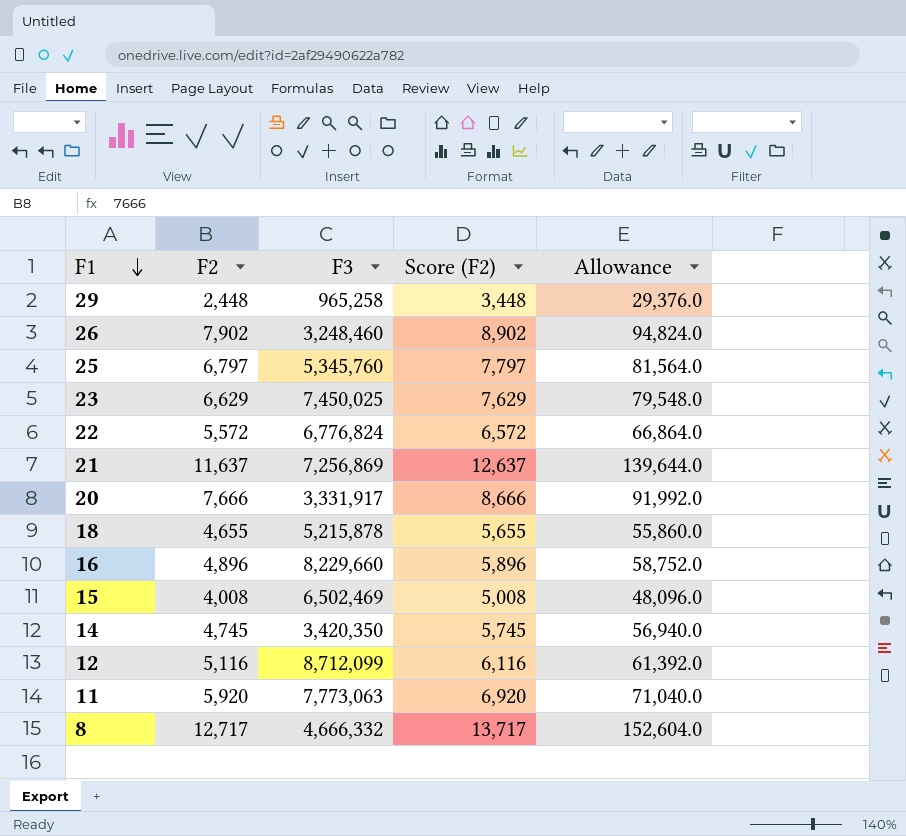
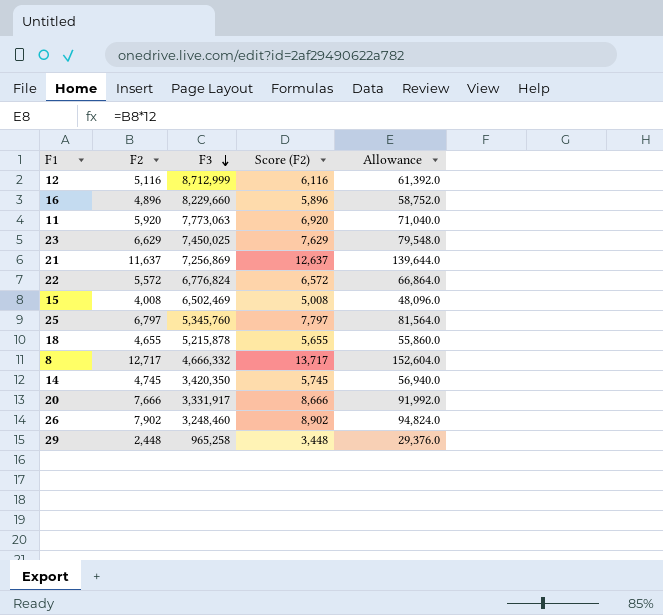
row order: F1 descending -> F3 descending
12 | F3: 8,712,099 -> 8,712,999

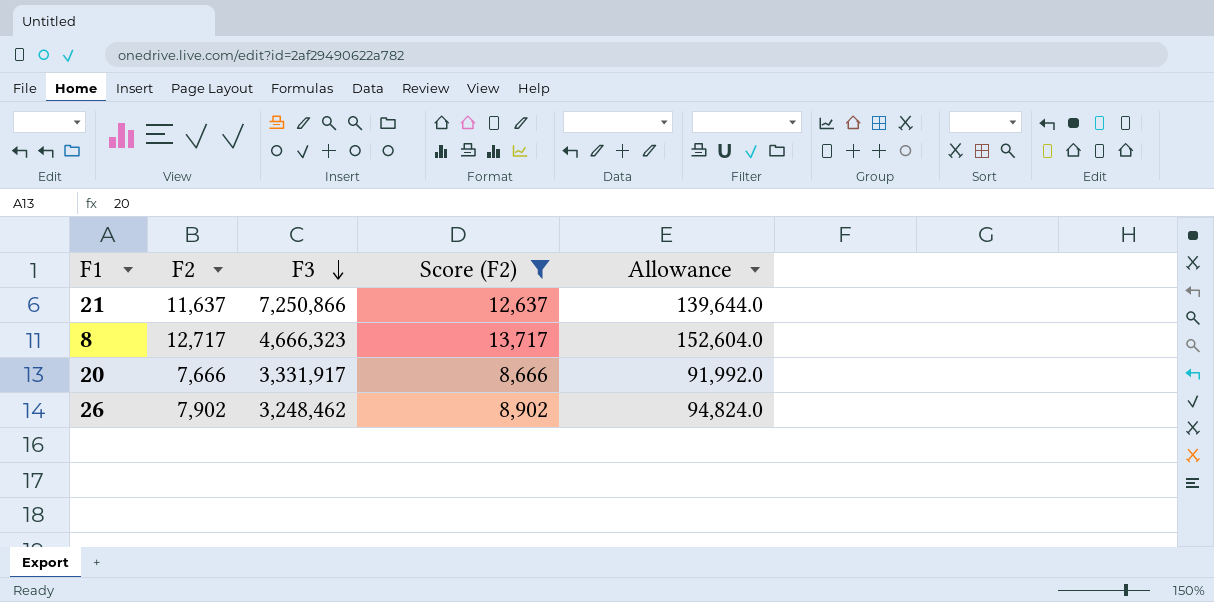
filter: none -> Score (F2) >= 8,666
21 | F3: 7,256,869 -> 7,250,866
8 | F3: 4,666,332 -> 4,666,323
26 | F3: 3,248,460 -> 3,248,462

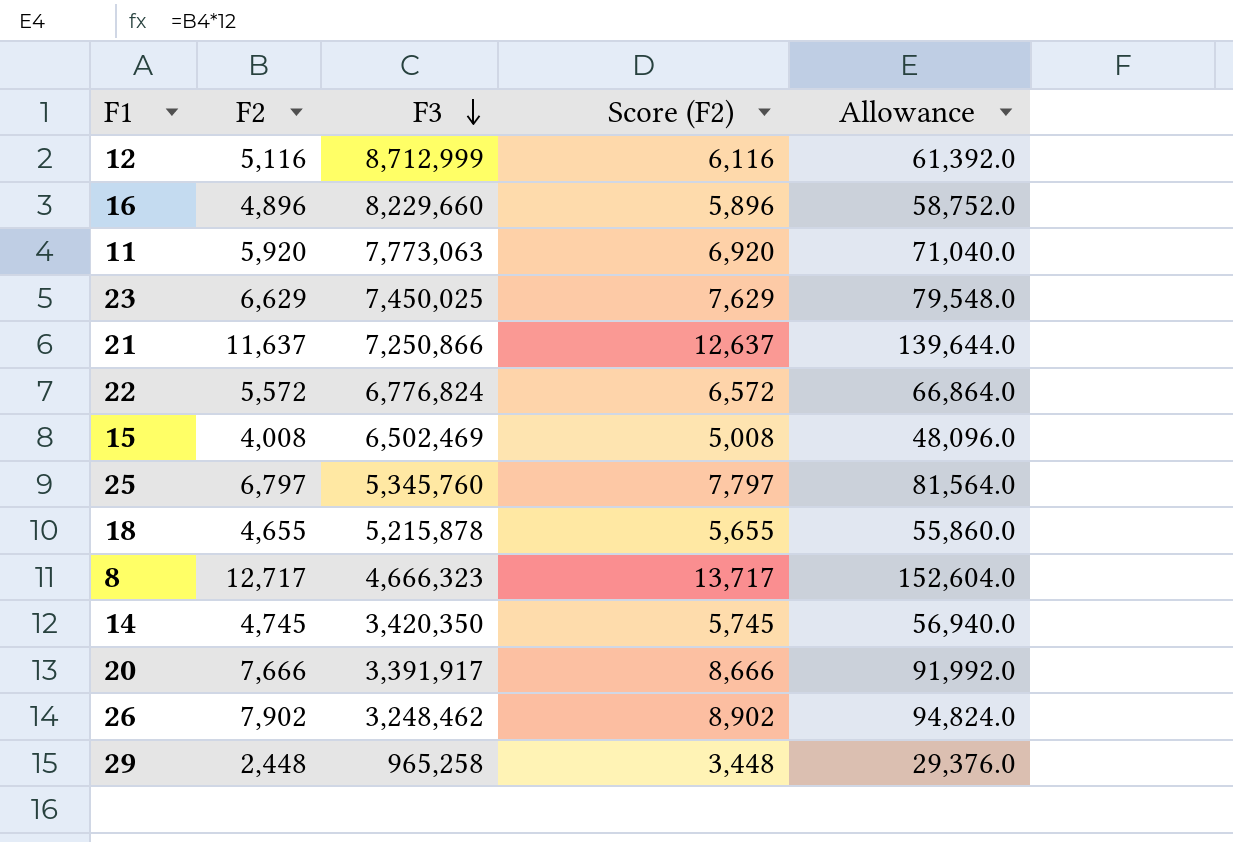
filter: Score (F2) >= 8,666 -> none
20 | F3: 3,331,917 -> 3,391,917

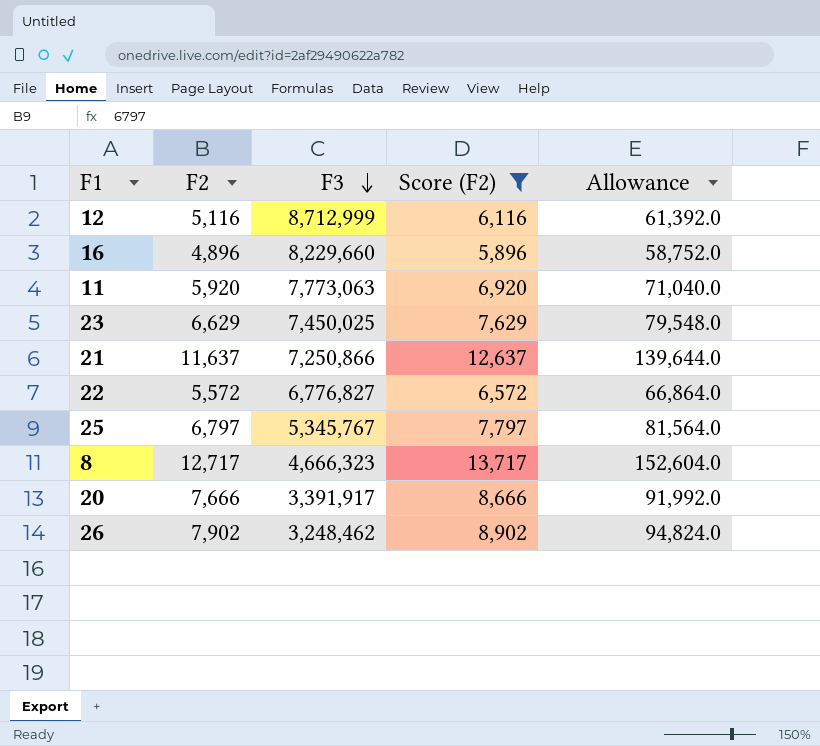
filter: none -> Score (F2) >= 5,896
22 | F3: 6,776,824 -> 6,776,827
25 | F3: 5,345,760 -> 5,345,767

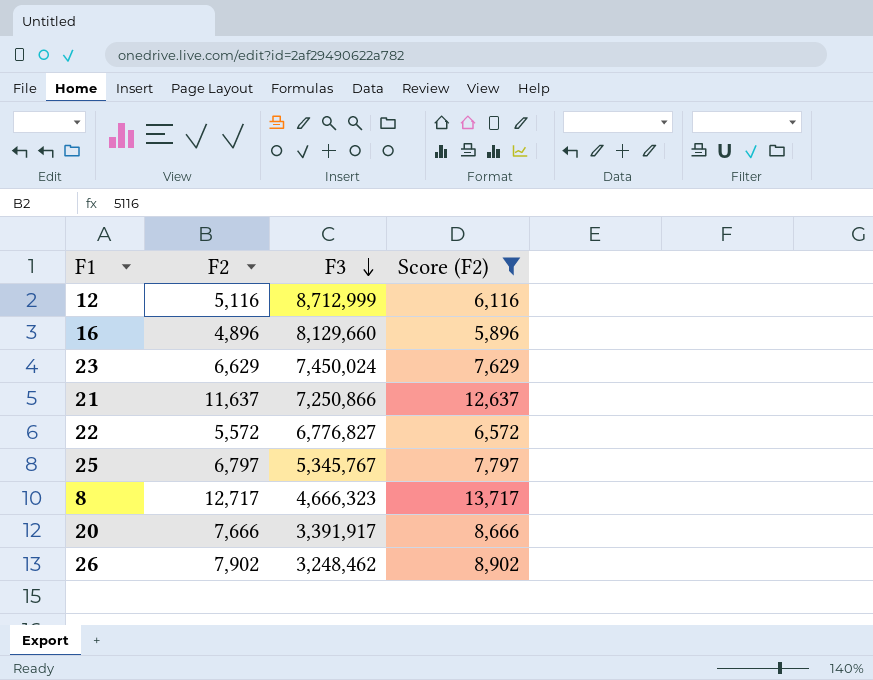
column Allowance | formula: [F2] * 12 -> none
row 11: 5,920 | 7,773,063 | 6,920 | 71,040.0 -> none
16 | F3: 8,229,660 -> 8,129,660
23 | F3: 7,450,025 -> 7,450,024

